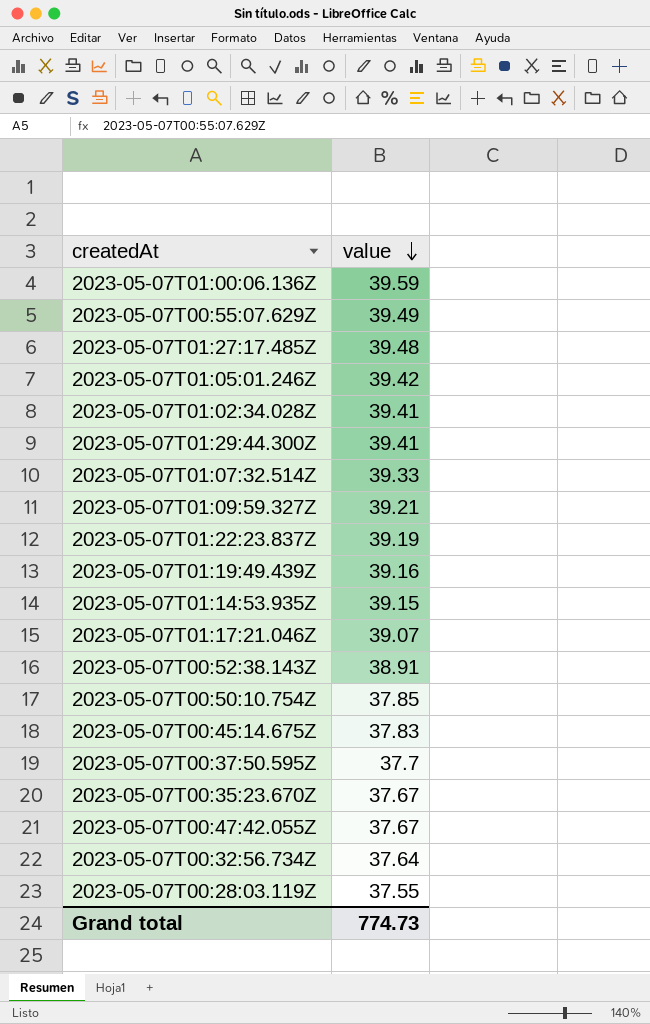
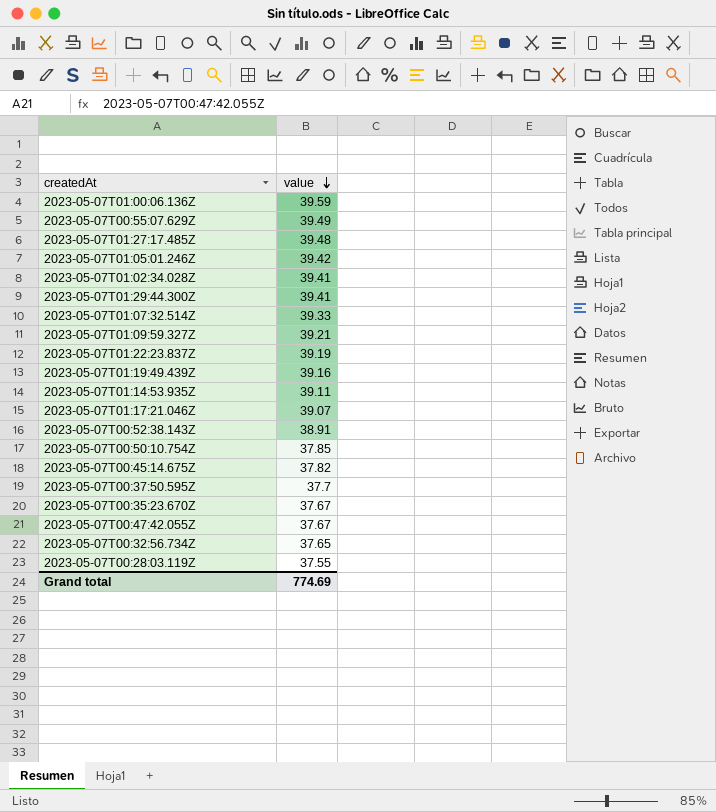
2023-05-07T01:14:53.935Z | value: 39.15 -> 39.11
2023-05-07T00:45:14.675Z | value: 37.83 -> 37.82
2023-05-07T00:32:56.734Z | value: 37.64 -> 37.65
Grand total | value: 774.73 -> 774.69

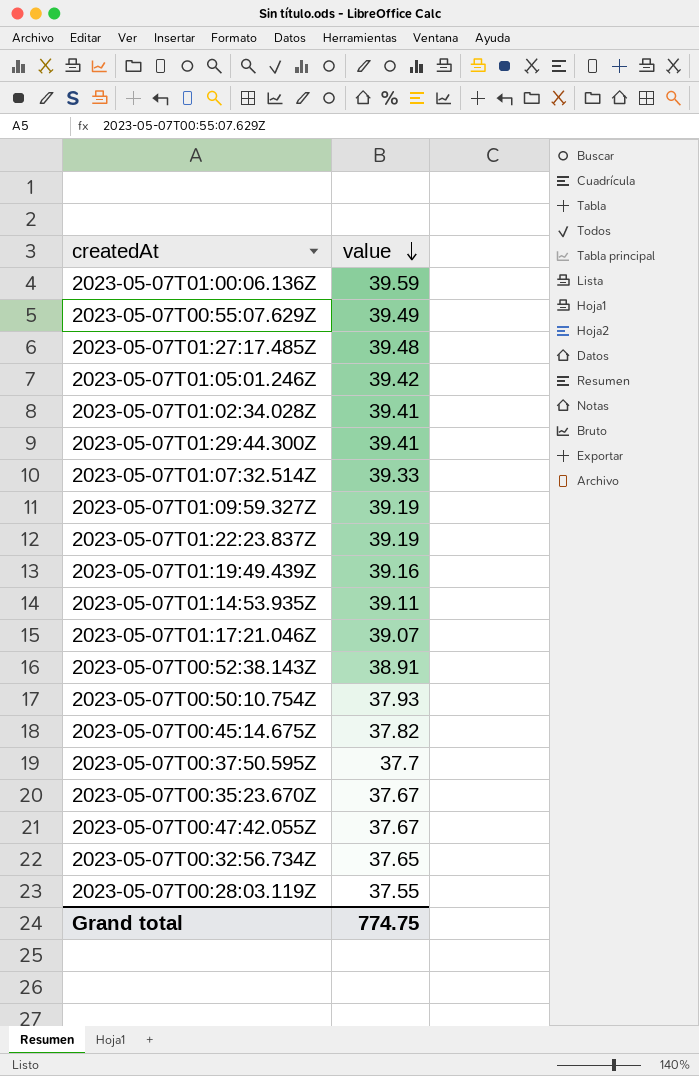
2023-05-07T01:09:59.327Z | value: 39.21 -> 39.19
2023-05-07T00:50:10.754Z | value: 37.85 -> 37.93
Grand total | value: 774.69 -> 774.75

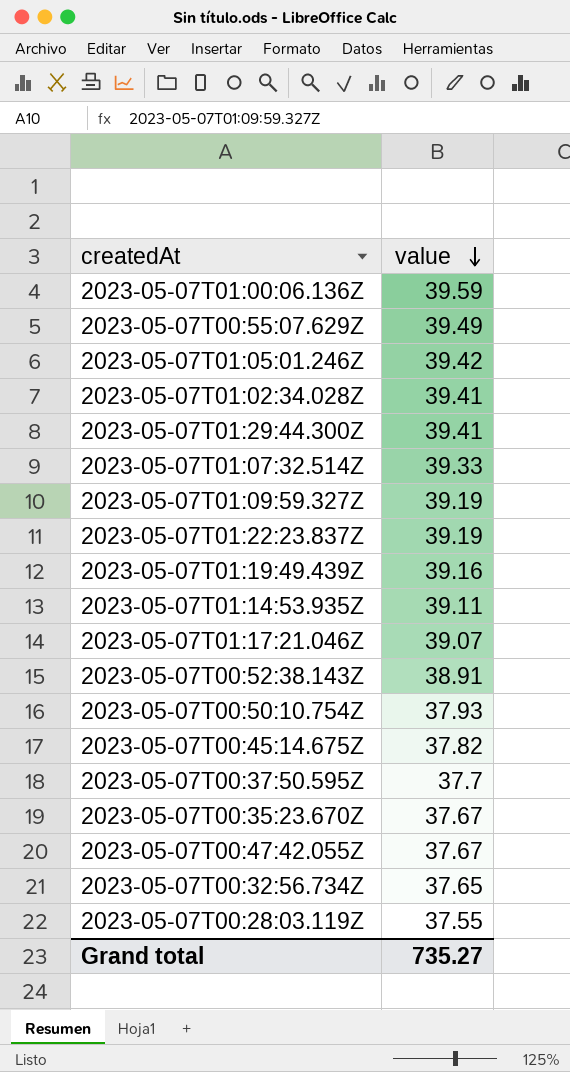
row 2023-05-07T01:27:17.485Z: 39.48 -> none
Grand total | value: 774.75 -> 735.27

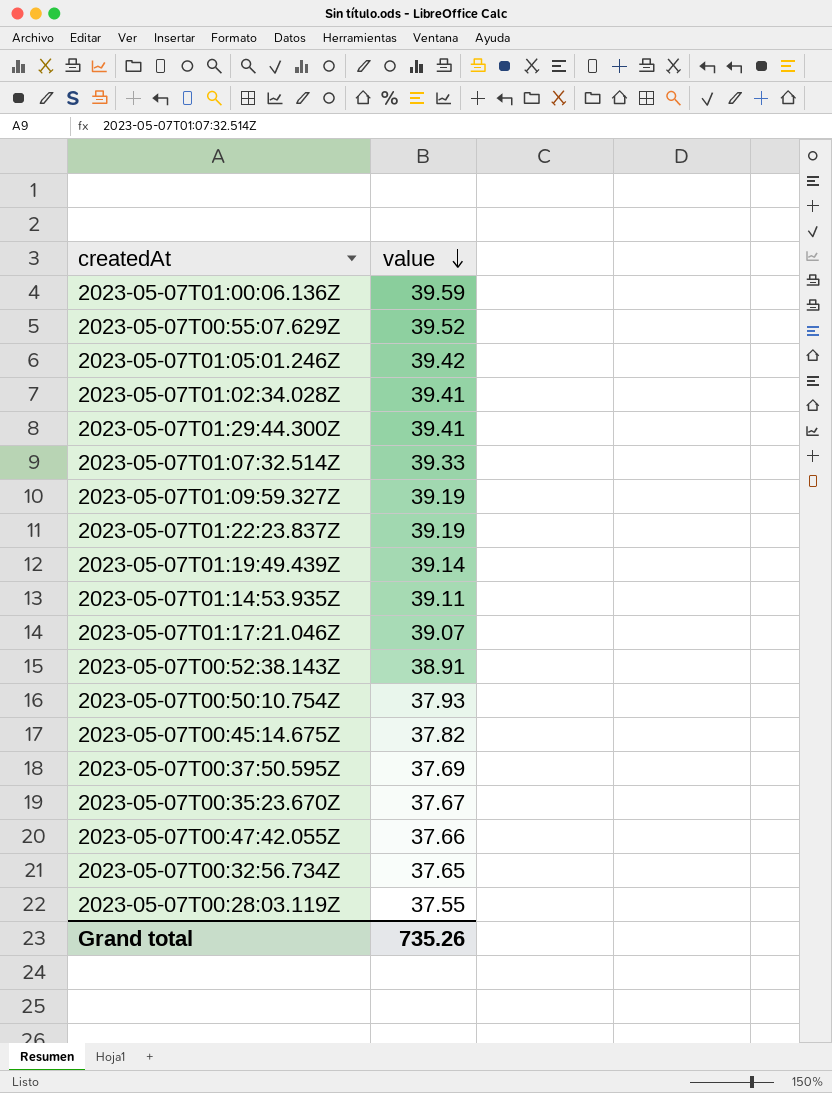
2023-05-07T00:55:07.629Z | value: 39.49 -> 39.52
2023-05-07T01:19:49.439Z | value: 39.16 -> 39.14
2023-05-07T00:37:50.595Z | value: 37.7 -> 37.69
2023-05-07T00:47:42.055Z | value: 37.67 -> 37.66
Grand total | value: 735.27 -> 735.26

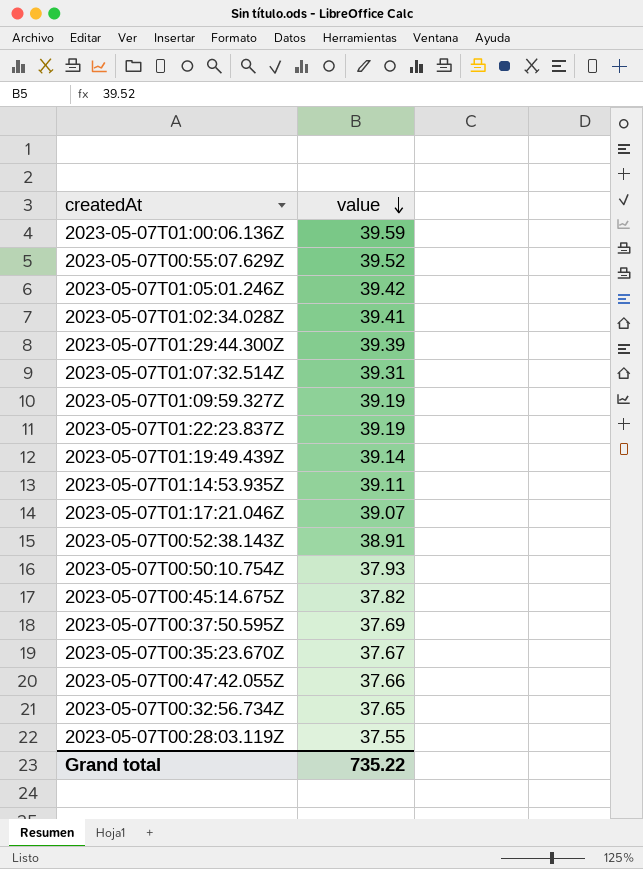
2023-05-07T01:29:44.300Z | value: 39.41 -> 39.39
2023-05-07T01:07:32.514Z | value: 39.33 -> 39.31
Grand total | value: 735.26 -> 735.22

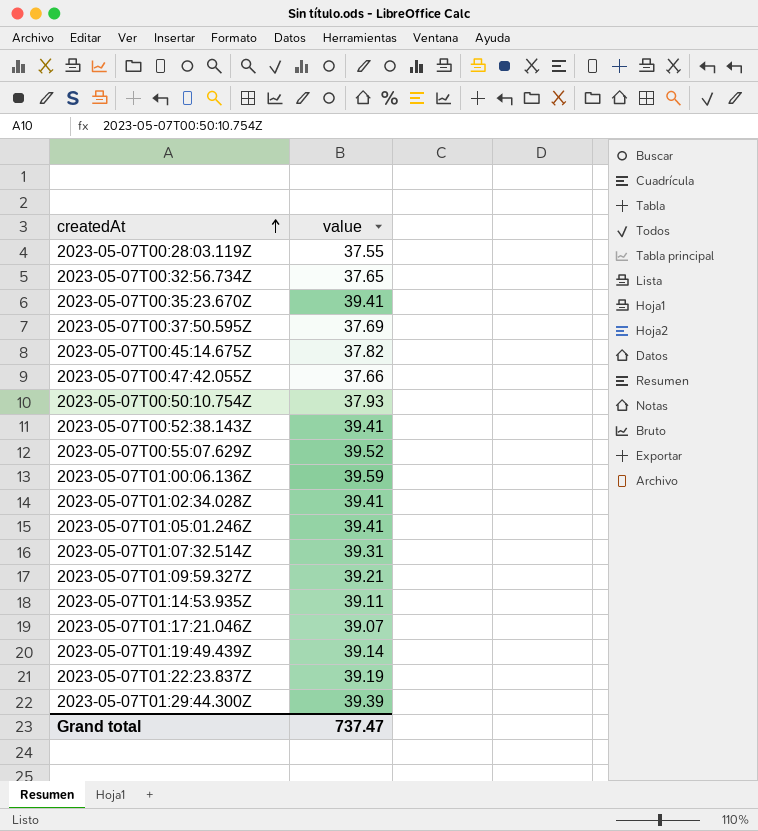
row order: value descending -> createdAt ascending
2023-05-07T00:35:23.670Z | value: 37.67 -> 39.41
2023-05-07T00:52:38.143Z | value: 38.91 -> 39.41
2023-05-07T01:05:01.246Z | value: 39.42 -> 39.41
2023-05-07T01:09:59.327Z | value: 39.19 -> 39.21
Grand total | value: 735.22 -> 737.47

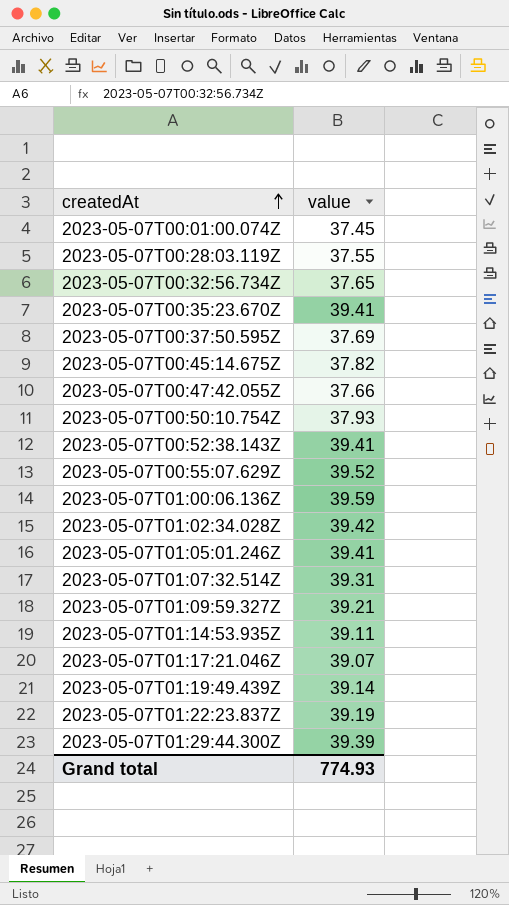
row 2023-05-07T00:01:00.074Z: none -> 37.45
2023-05-07T01:02:34.028Z | value: 39.41 -> 39.42
Grand total | value: 737.47 -> 774.93

